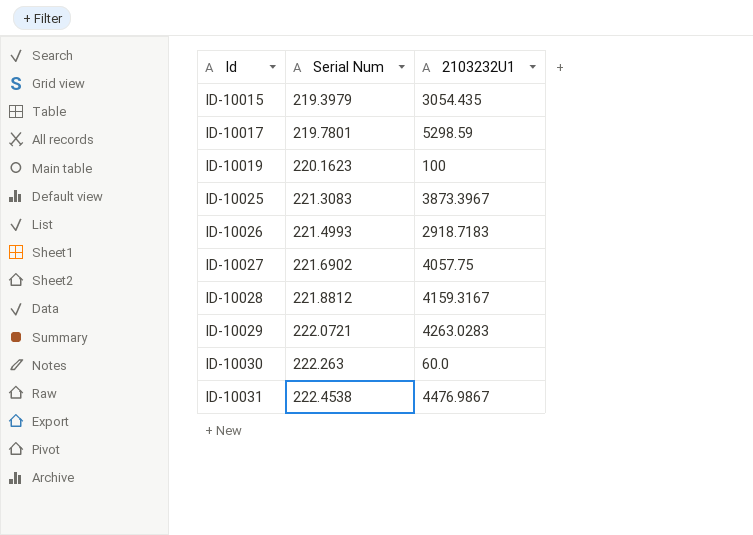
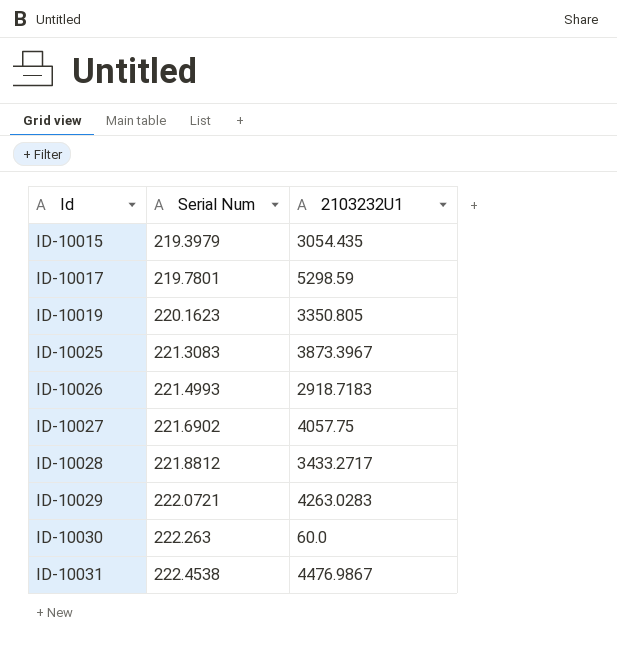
ID-10019 | 2103232U1: 100 -> 3350.805
ID-10028 | 2103232U1: 4159.3167 -> 3433.2717

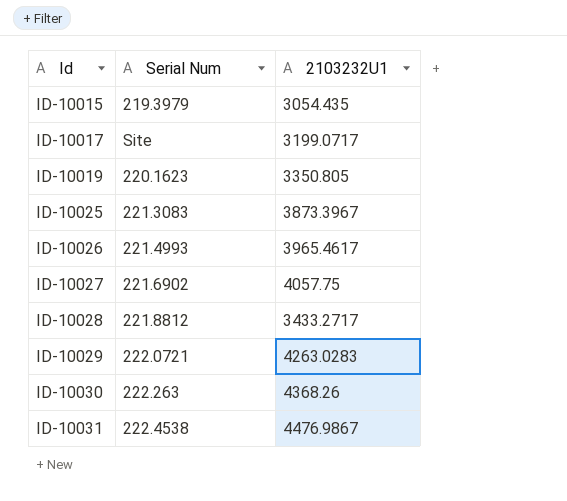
ID-10017 | Serial Num: 219.7801 -> Site
ID-10017 | 2103232U1: 5298.59 -> 3199.0717
ID-10026 | 2103232U1: 2918.7183 -> 3965.4617
ID-10030 | 2103232U1: 60.0 -> 4368.26

